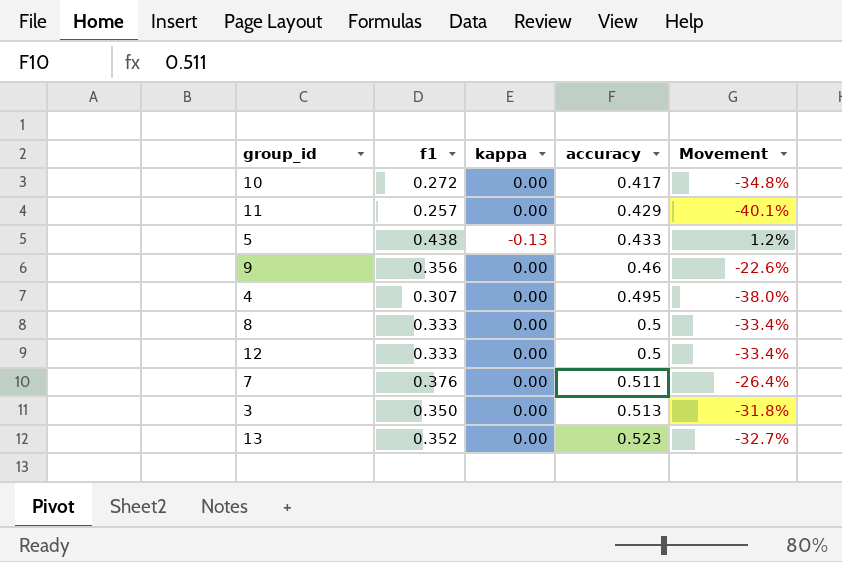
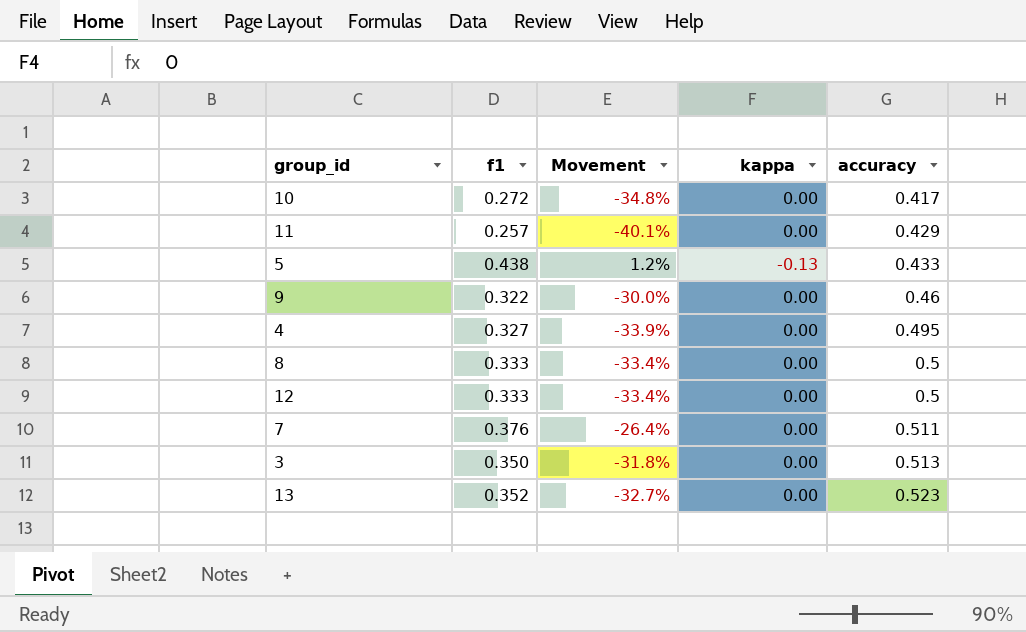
column Movement | position: 5 -> 3
9 | f1: 0.356 -> 0.322
9 | Movement: -22.6% -> -30.0%
4 | f1: 0.307 -> 0.327
4 | Movement: -38.0% -> -33.9%

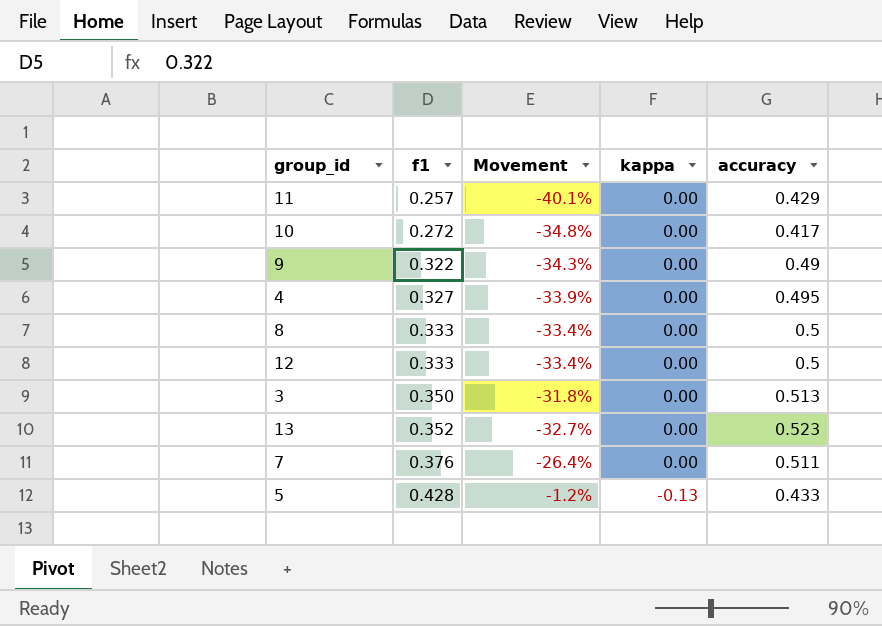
row order: accuracy ascending -> f1 ascending
9 | Movement: -30.0% -> -34.3%
9 | accuracy: 0.46 -> 0.49
5 | f1: 0.438 -> 0.428
5 | Movement: 1.2% -> -1.2%

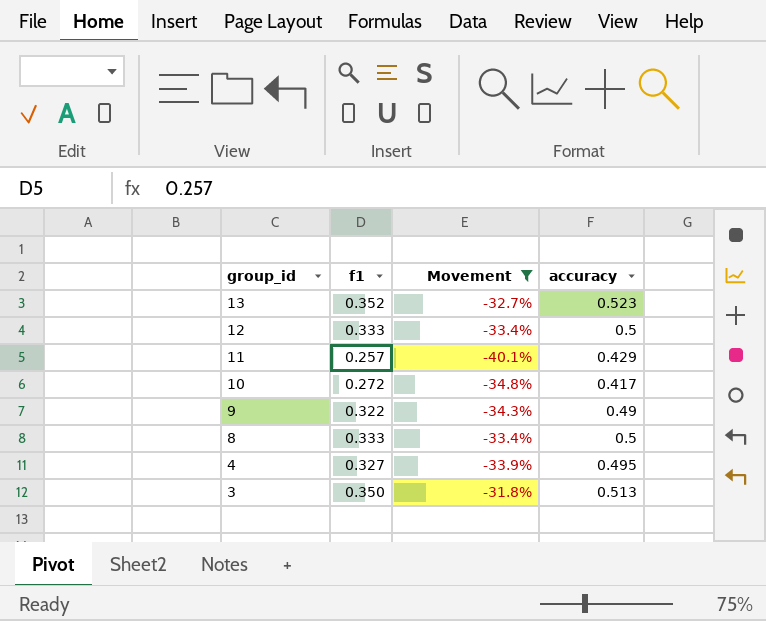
filter: none -> Movement <= -31.8%
row order: f1 ascending -> group_id descending
column kappa | position: 4 -> none

